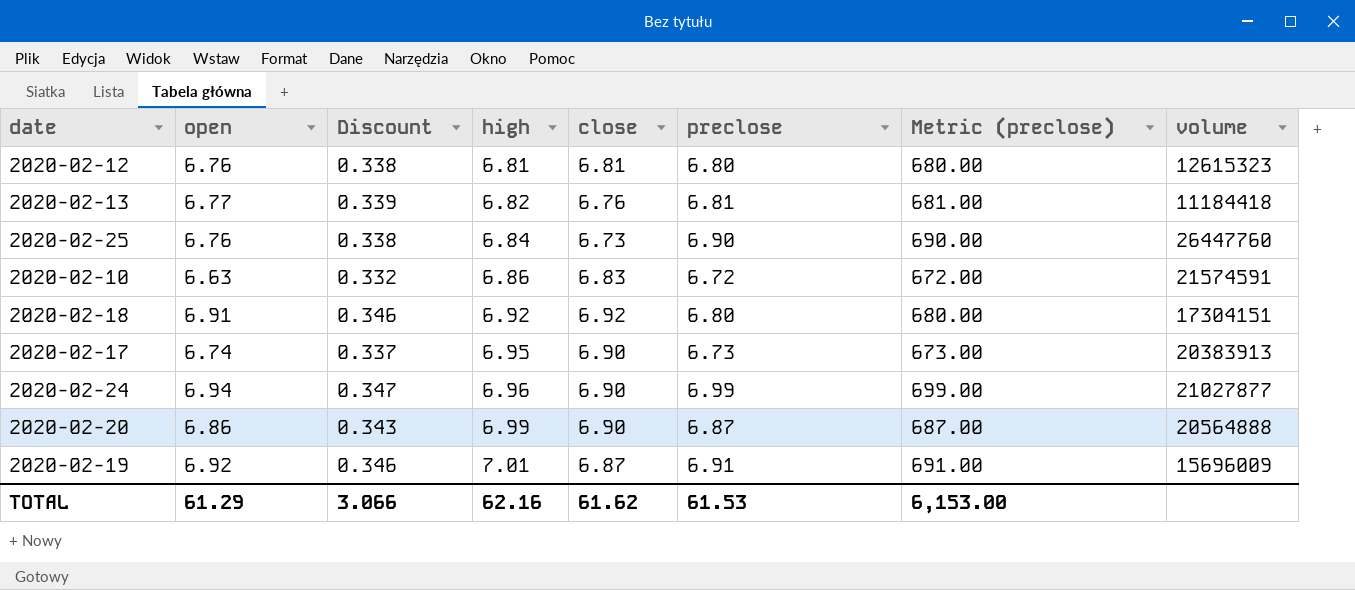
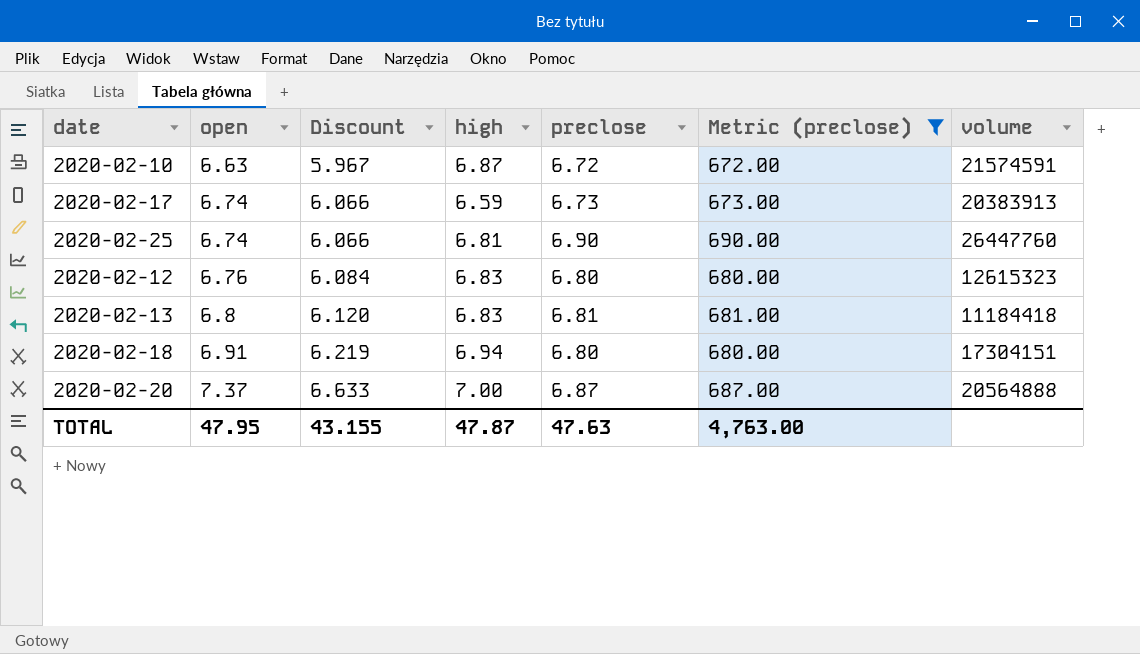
filter: none -> Metric (preclose) <= 690.00
row order: high ascending -> open ascending
column close | position: 5 -> none
column Discount | formula: [open] * 0.05 -> [open] * 0.9
2020-02-10 | high: 6.86 -> 6.87
2020-02-17 | high: 6.95 -> 6.59
2020-02-25 | open: 6.76 -> 6.74
2020-02-25 | high: 6.84 -> 6.81
2020-02-12 | high: 6.81 -> 6.83
2020-02-13 | open: 6.77 -> 6.8
2020-02-13 | high: 6.82 -> 6.83
2020-02-18 | high: 6.92 -> 6.94
2020-02-20 | open: 6.86 -> 7.37
2020-02-20 | high: 6.99 -> 7.00
TOTAL | open: 61.29 -> 47.95
TOTAL | Discount: 3.066 -> 43.155
TOTAL | high: 62.16 -> 47.87
TOTAL | preclose: 61.53 -> 47.63
TOTAL | Metric (preclose): 6,153.00 -> 4,763.00

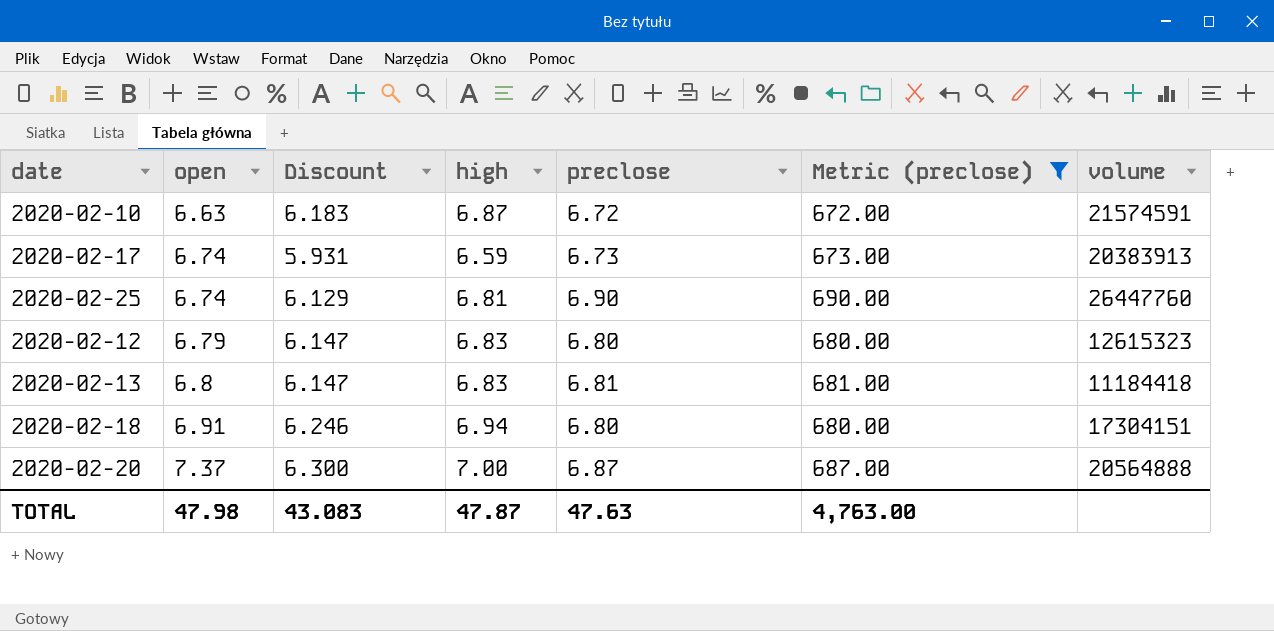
column Discount | formula: [open] * 0.9 -> [high] * 0.9
2020-02-12 | open: 6.76 -> 6.79
TOTAL | open: 47.95 -> 47.98
TOTAL | Discount: 43.155 -> 43.083

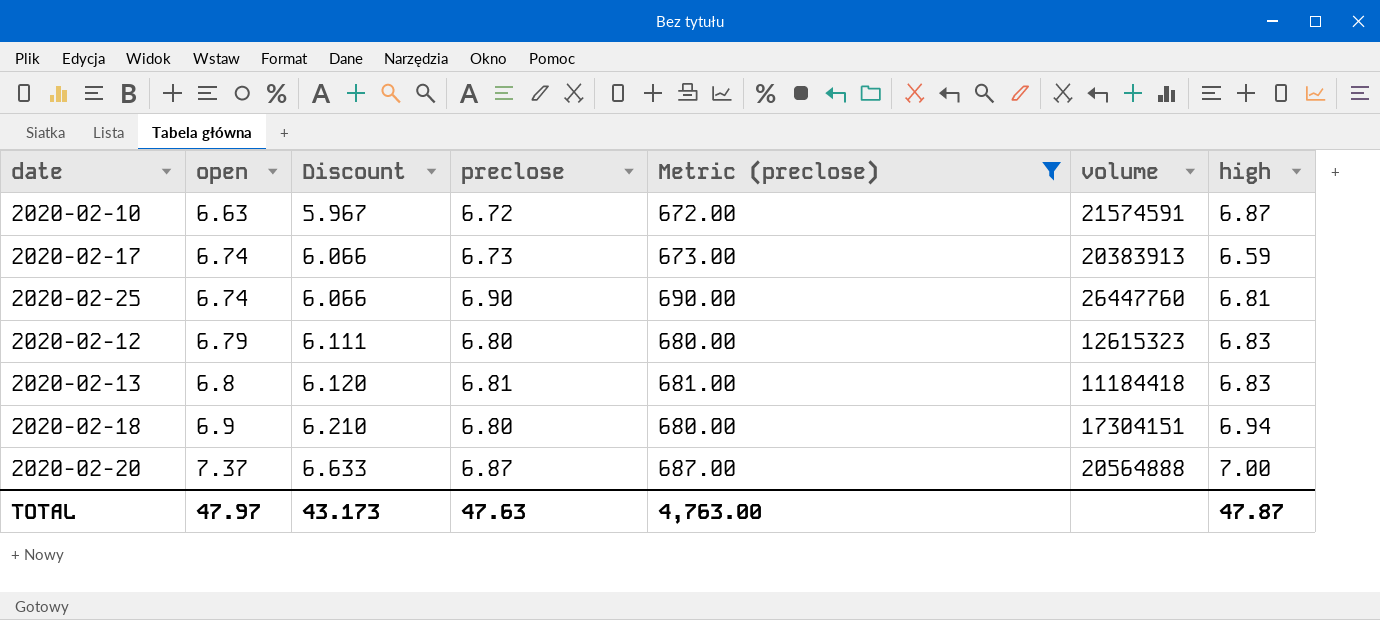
column Discount | formula: [high] * 0.9 -> [open] * 0.9
column high | position: 4 -> 7
2020-02-18 | open: 6.91 -> 6.9
TOTAL | open: 47.98 -> 47.97
TOTAL | Discount: 43.083 -> 43.173

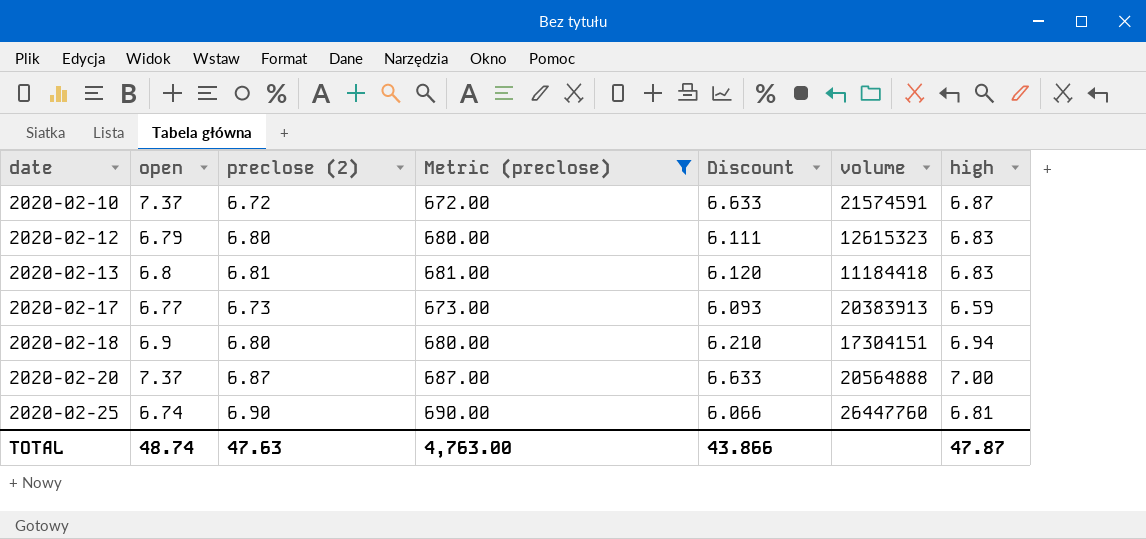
row order: open ascending -> date ascending
column name: preclose -> preclose (2)
column Discount | position: 3 -> 5
2020-02-10 | open: 6.63 -> 7.37
2020-02-10 | Discount: 5.967 -> 6.633
2020-02-17 | open: 6.74 -> 6.77
2020-02-17 | Discount: 6.066 -> 6.093
TOTAL | open: 47.97 -> 48.74
TOTAL | Discount: 43.173 -> 43.866

